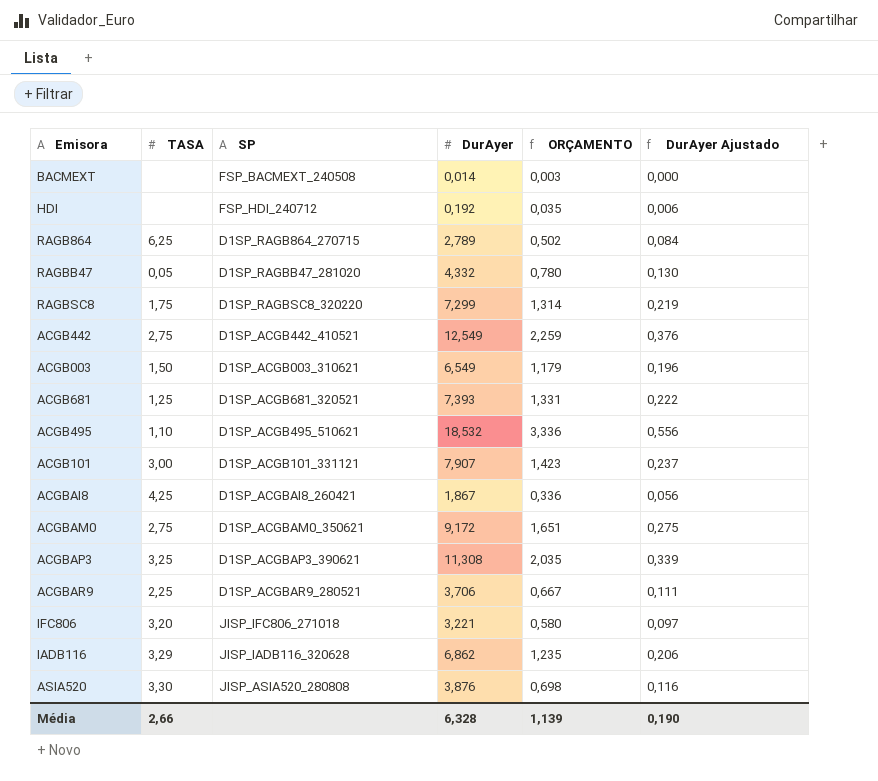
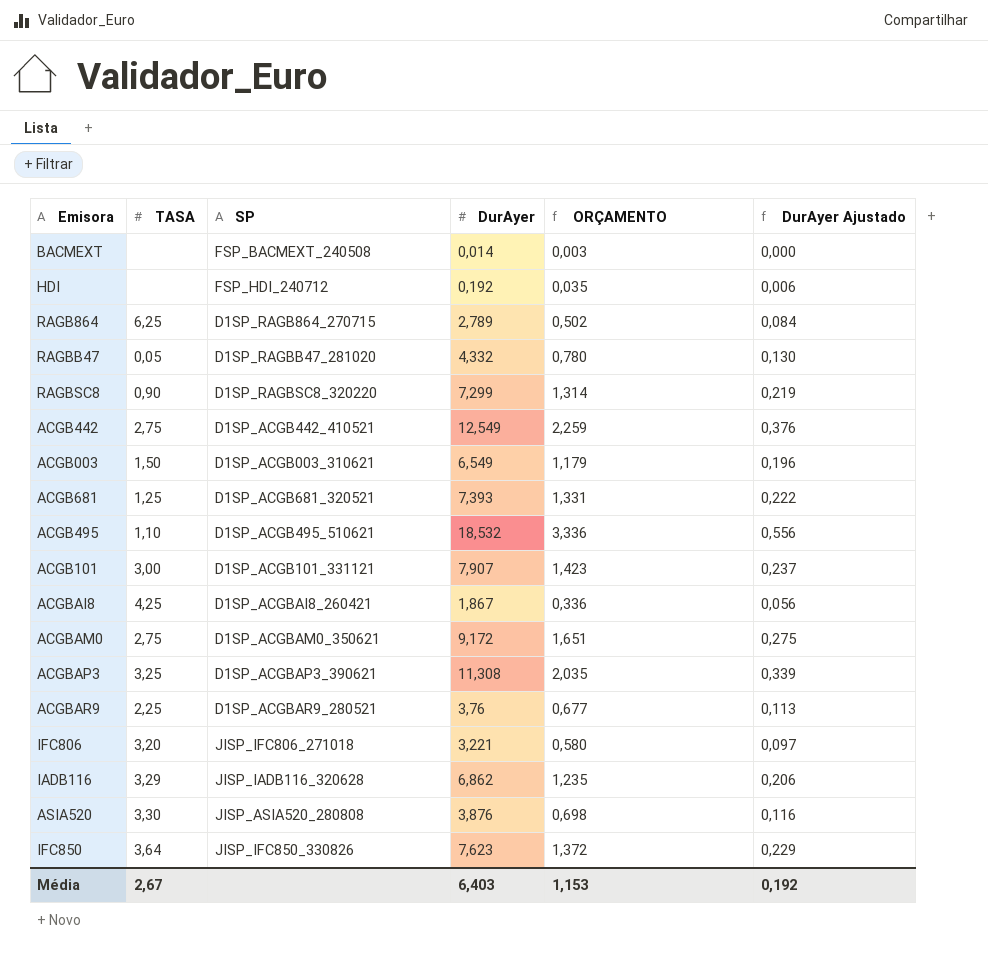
RAGBSC8 | TASA: 1,75 -> 0,90
ACGBAR9 | DurAyer: 3,706 -> 3,76
ACGBAR9 | ORÇAMENTO: 0,667 -> 0,677
ACGBAR9 | DurAyer Ajustado: 0,111 -> 0,113
row IFC850: none -> 3,64 | JISP_IFC850_330826 | 7,623 | 1,372 | 0,229
Média | TASA: 2,66 -> 2,67
Média | DurAyer: 6,328 -> 6,403
Média | ORÇAMENTO: 1,139 -> 1,153
Média | DurAyer Ajustado: 0,190 -> 0,192

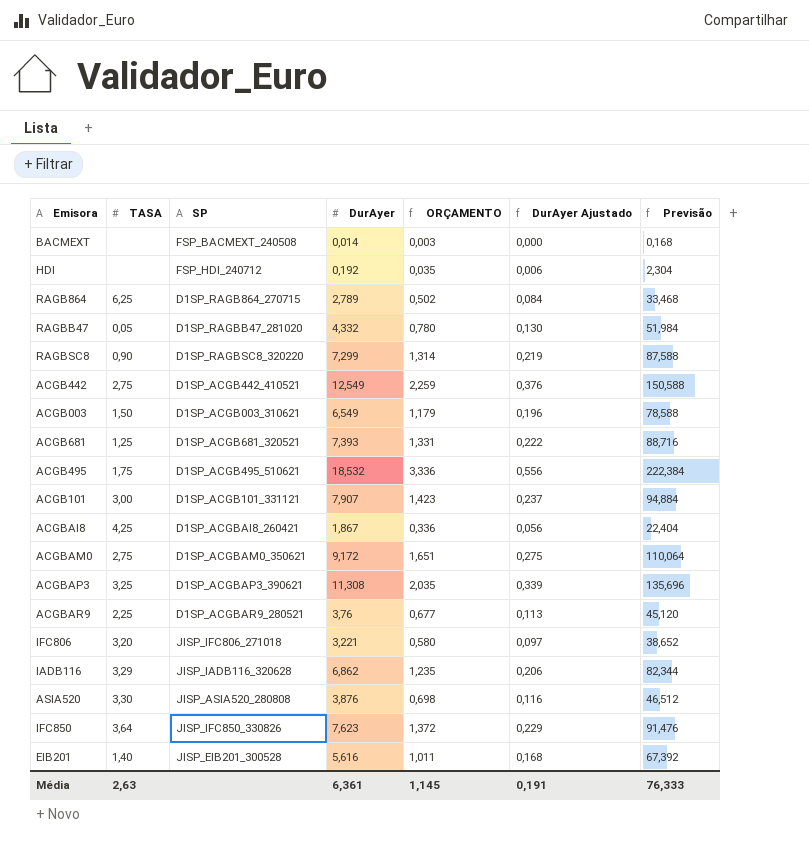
column Previsão | formula: none -> [DurAyer] * 12
ACGB495 | TASA: 1,10 -> 1,75
row EIB201: none -> 1,40 | JISP_EIB201_300528 | 5,616 | 1,011 | 0,168 | 67,392
Média | TASA: 2,67 -> 2,63
Média | DurAyer: 6,403 -> 6,361
Média | ORÇAMENTO: 1,153 -> 1,145
Média | DurAyer Ajustado: 0,192 -> 0,191

